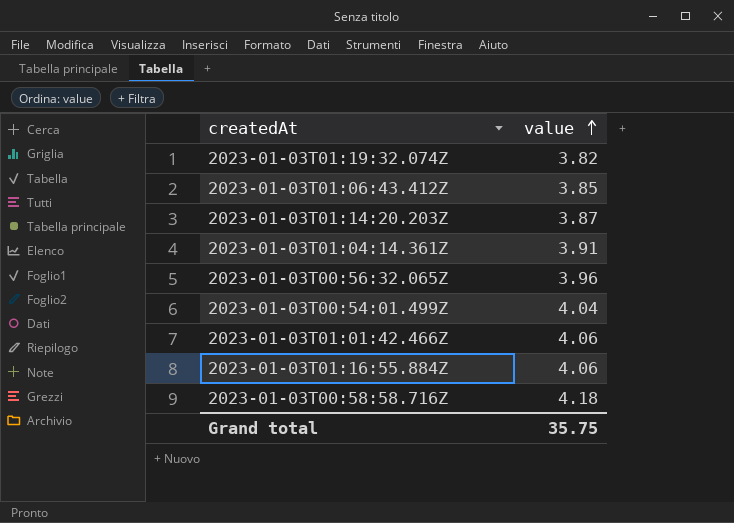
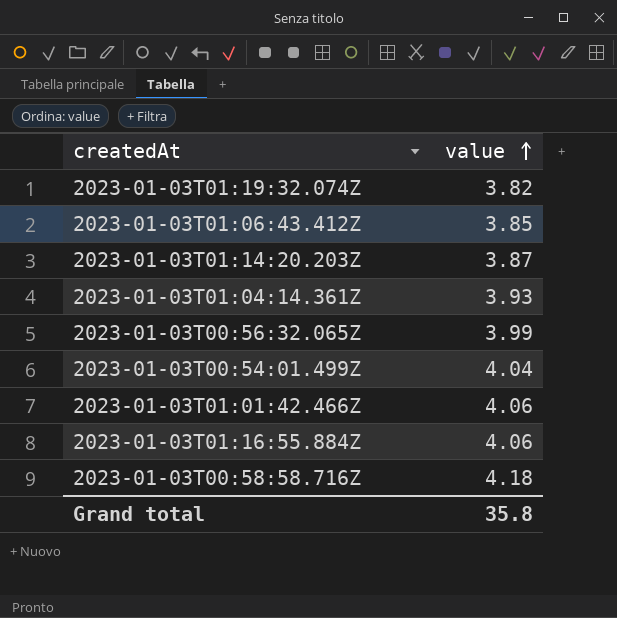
2023-01-03T01:04:14.361Z | value: 3.91 -> 3.93
2023-01-03T00:56:32.065Z | value: 3.96 -> 3.99
Grand total | value: 35.75 -> 35.8

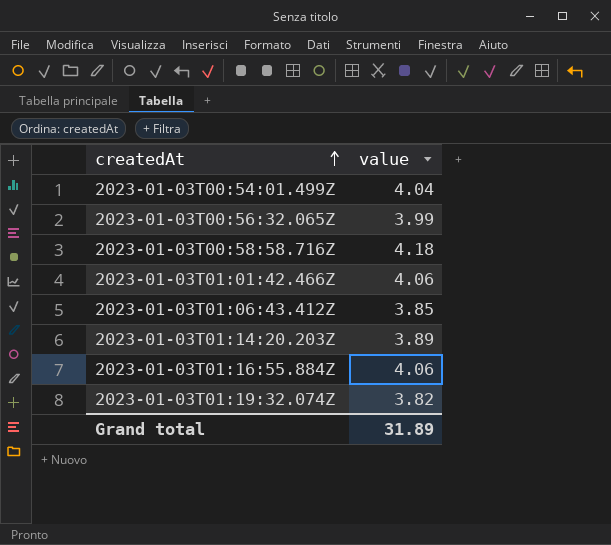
row order: value ascending -> createdAt ascending
row 2023-01-03T01:04:14.361Z: 3.93 -> none
2023-01-03T01:14:20.203Z | value: 3.87 -> 3.89
Grand total | value: 35.8 -> 31.89

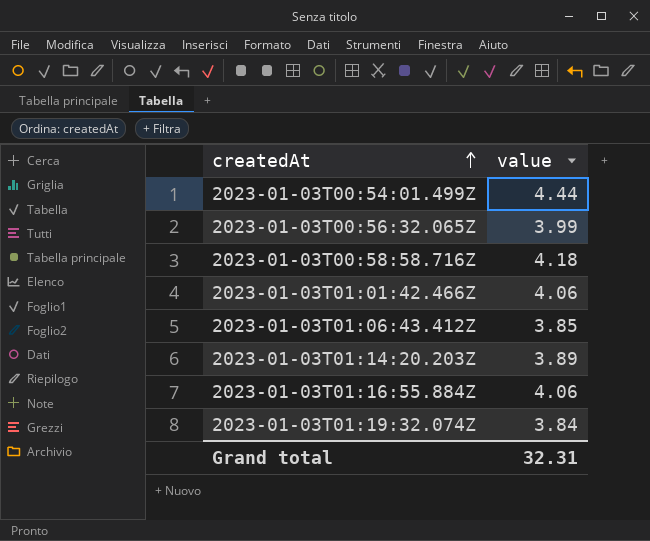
2023-01-03T00:54:01.499Z | value: 4.04 -> 4.44
2023-01-03T01:19:32.074Z | value: 3.82 -> 3.84
Grand total | value: 31.89 -> 32.31

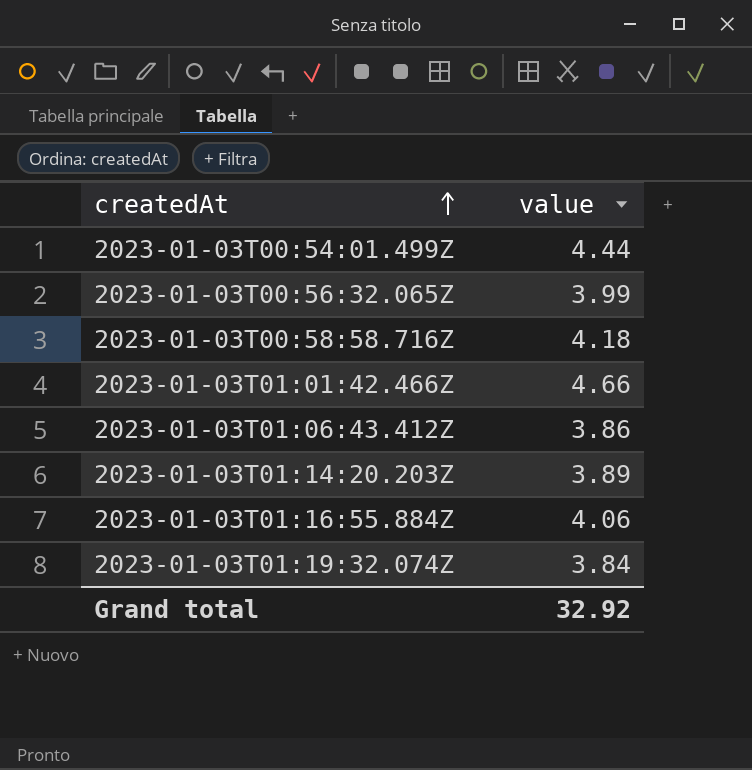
2023-01-03T01:01:42.466Z | value: 4.06 -> 4.66
2023-01-03T01:06:43.412Z | value: 3.85 -> 3.86
Grand total | value: 32.31 -> 32.92

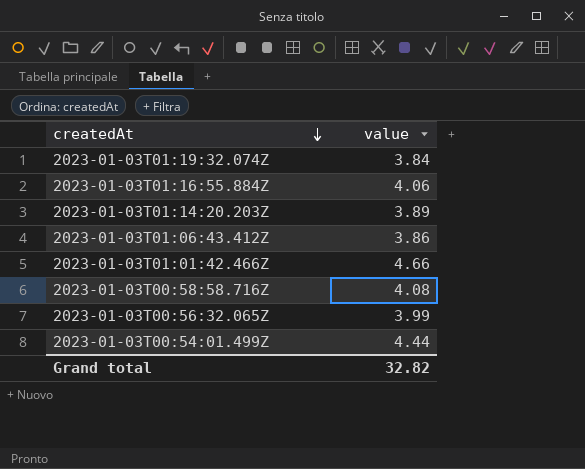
row order: createdAt ascending -> createdAt descending
2023-01-03T00:58:58.716Z | value: 4.18 -> 4.08
Grand total | value: 32.92 -> 32.82

